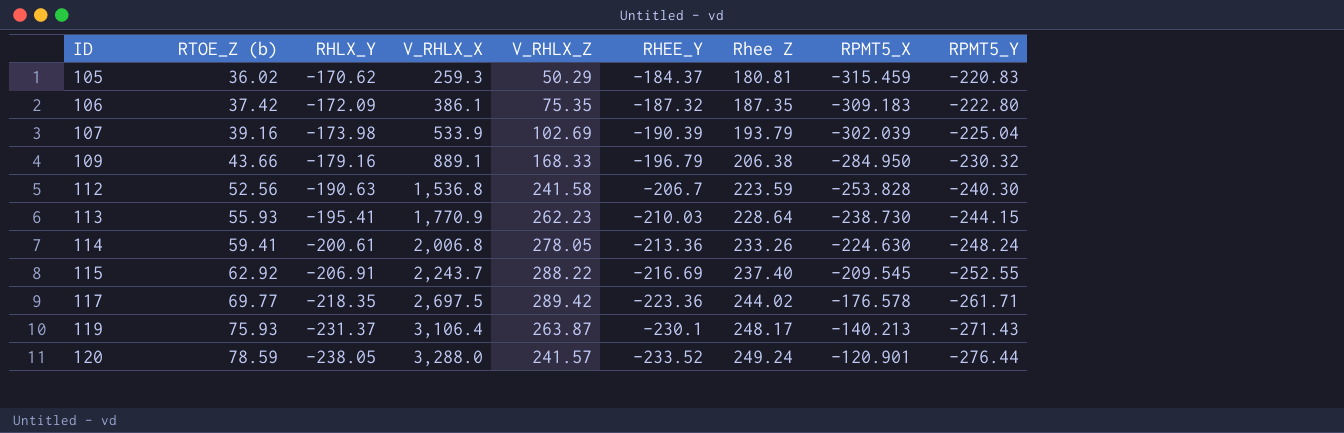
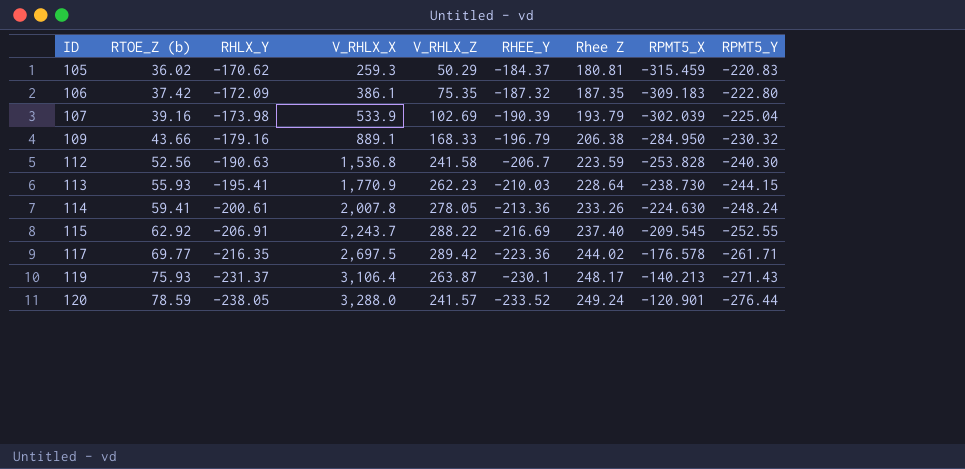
114 | V_RHLX_X: 2,006.8 -> 2,007.8
117 | RHLX_Y: -218.35 -> -216.35

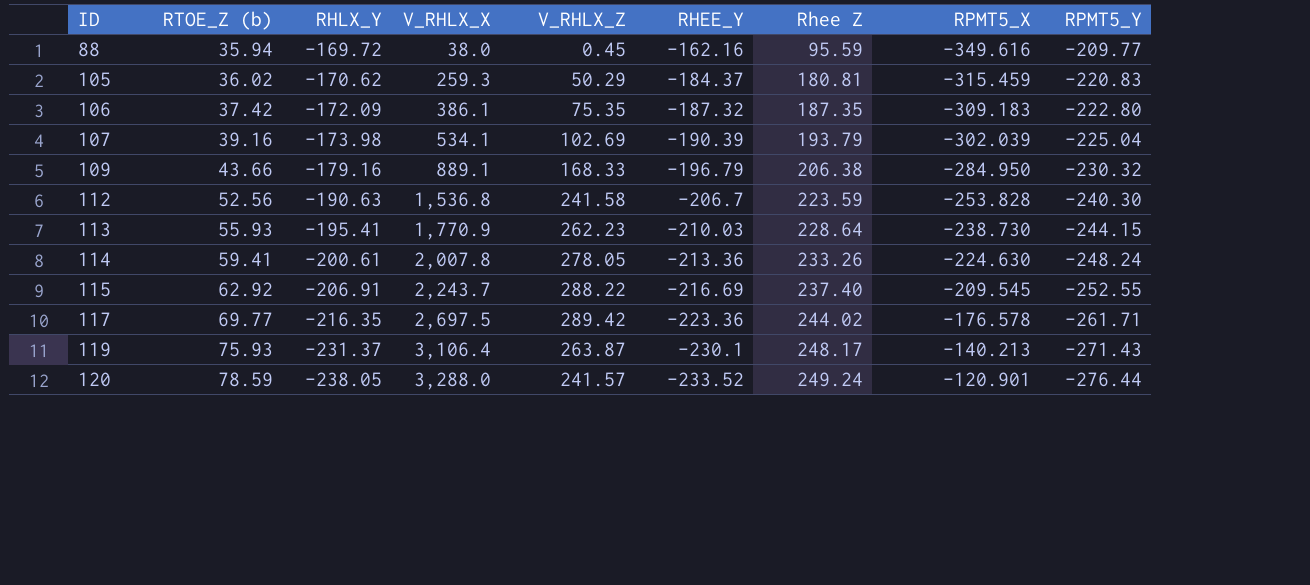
row 88: none -> 35.94 | -169.72 | 38.0 | 0.45 | -162.16 | 95.59 | -349.616 | -209.77
107 | V_RHLX_X: 533.9 -> 534.1

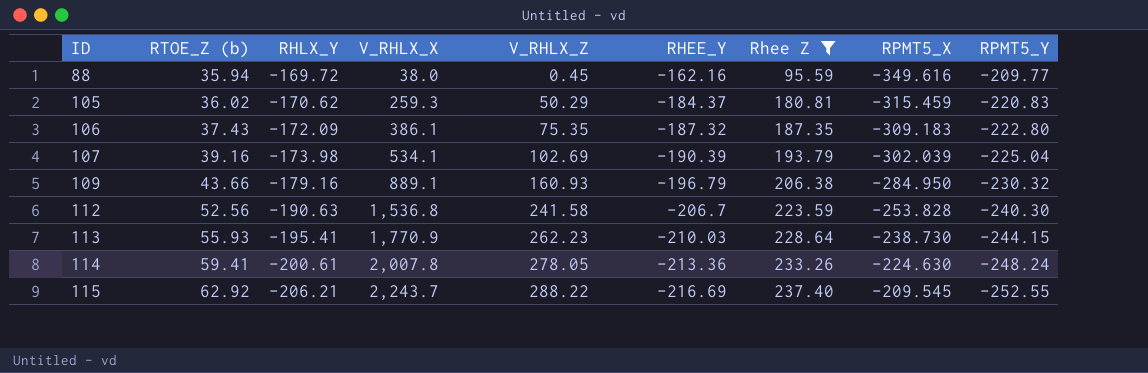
filter: none -> Rhee Z <= 237.40
106 | RTOE_Z (b): 37.42 -> 37.43
109 | V_RHLX_Z: 168.33 -> 160.93
115 | RHLX_Y: -206.91 -> -206.21

